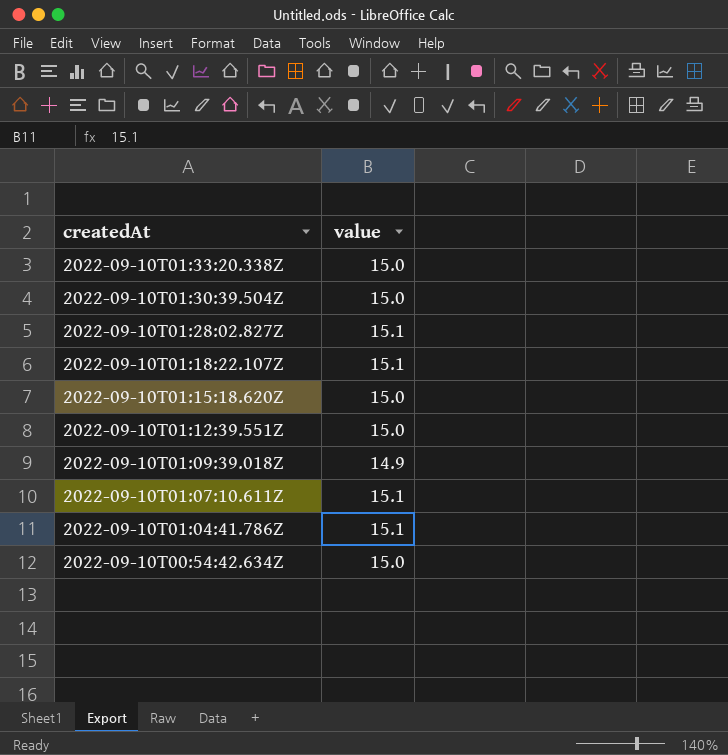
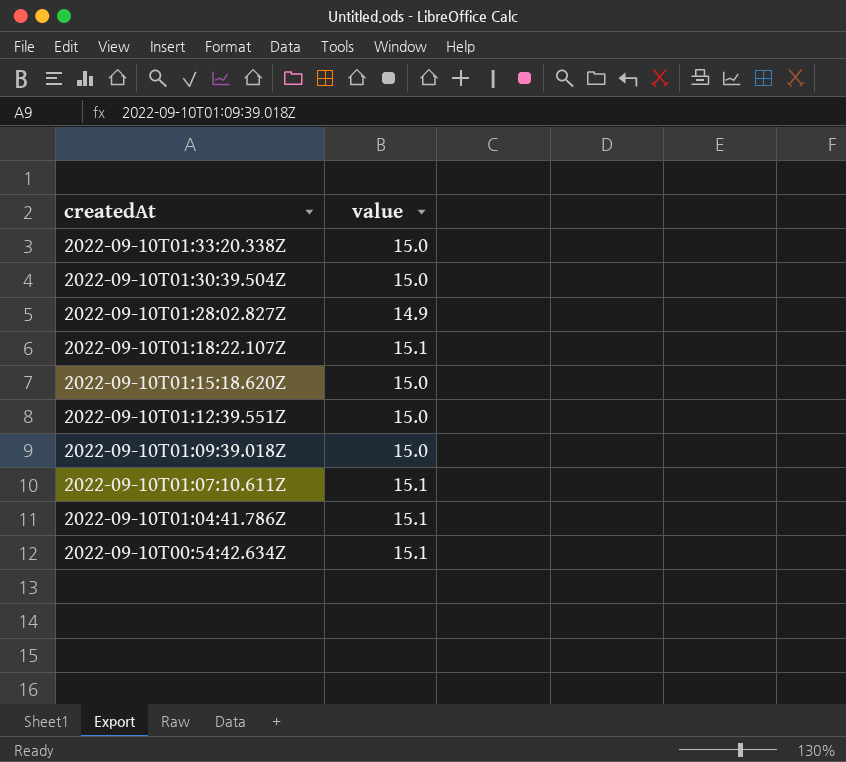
2022-09-10T01:28:02.827Z | value: 15.1 -> 14.9
2022-09-10T01:09:39.018Z | value: 14.9 -> 15.0
2022-09-10T00:54:42.634Z | value: 15.0 -> 15.1

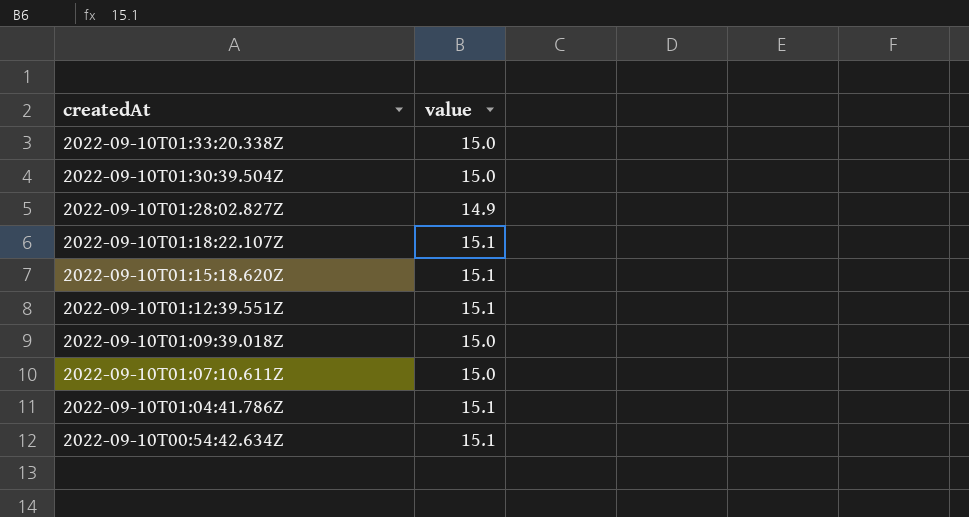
2022-09-10T01:15:18.620Z | value: 15.0 -> 15.1
2022-09-10T01:12:39.551Z | value: 15.0 -> 15.1
2022-09-10T01:07:10.611Z | value: 15.1 -> 15.0

